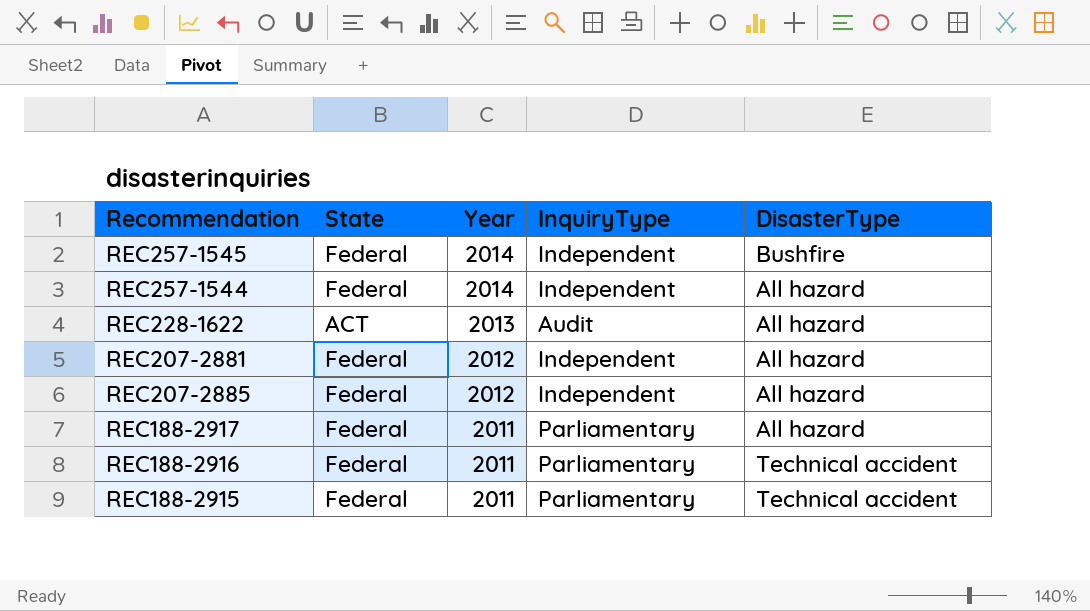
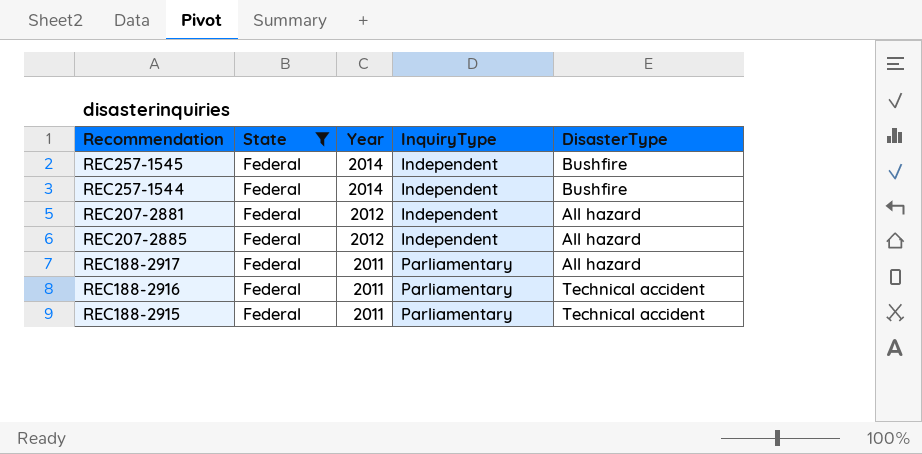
filter: none -> State = Federal
REC257-1544 | DisasterType: All hazard -> Bushfire

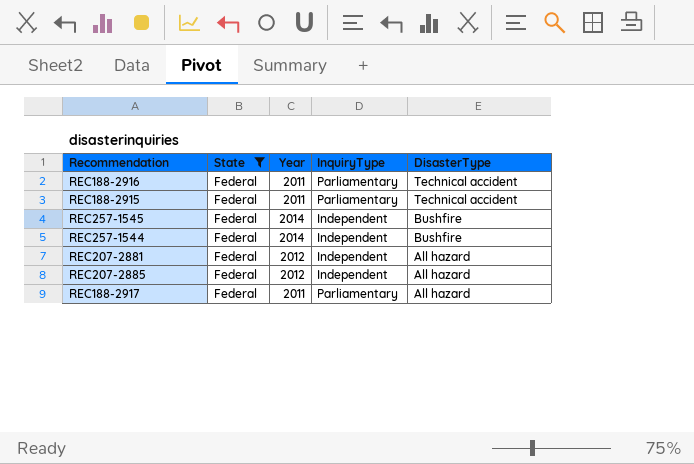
row order: Year descending -> DisasterType descending

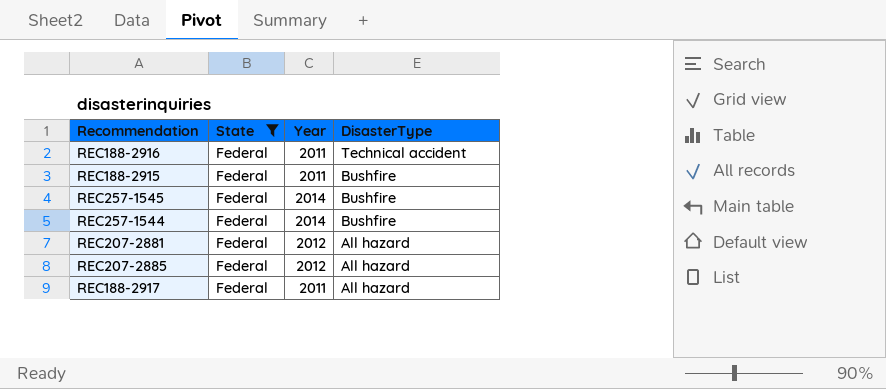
column InquiryType | position: 4 -> none
REC188-2915 | DisasterType: Technical accident -> Bushfire

